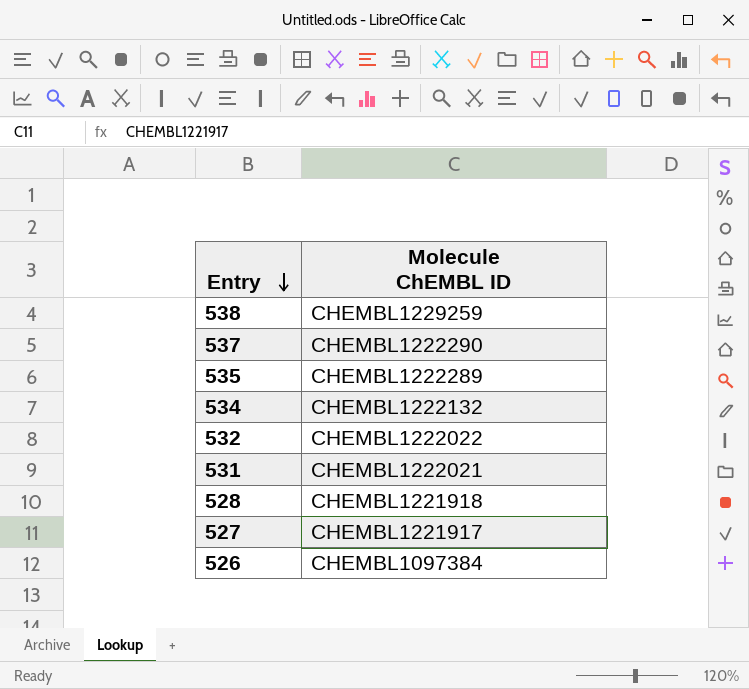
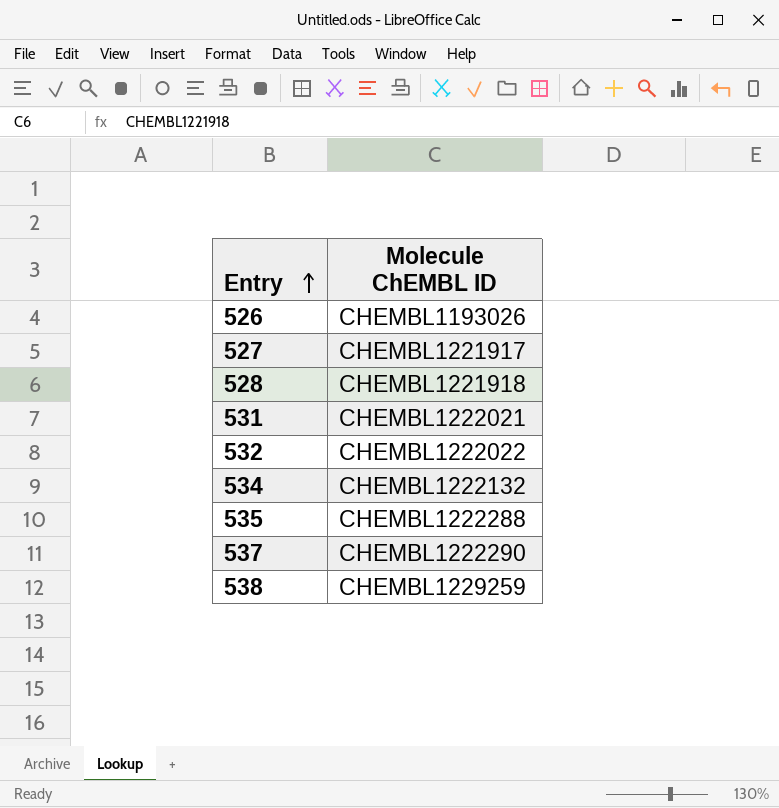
row order: Entry descending -> Entry ascending
526 | Molecule ChEMBL ID: CHEMBL1097384 -> CHEMBL1193026
535 | Molecule ChEMBL ID: CHEMBL1222289 -> CHEMBL1222288

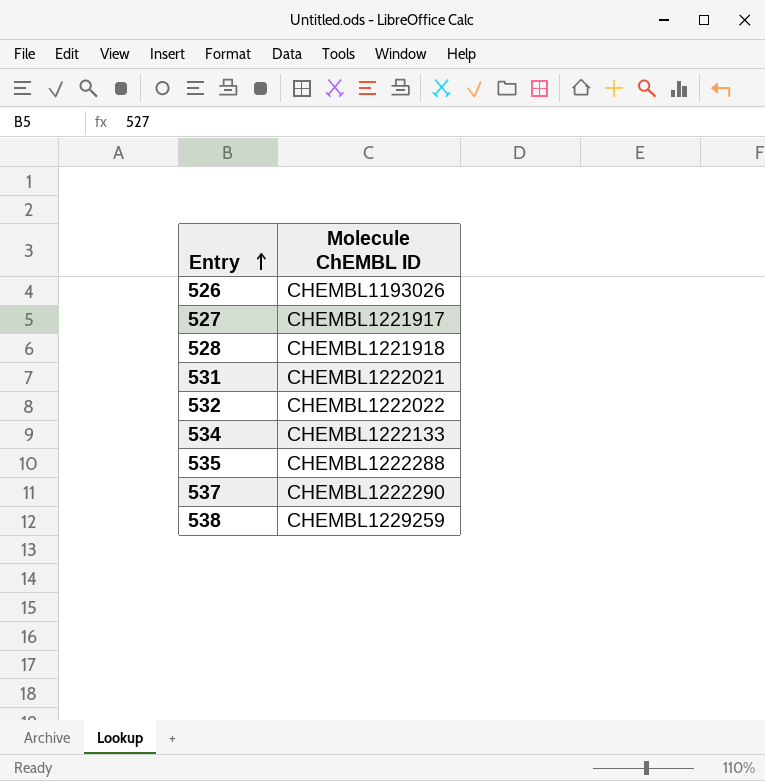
534 | Molecule ChEMBL ID: CHEMBL1222132 -> CHEMBL1222133

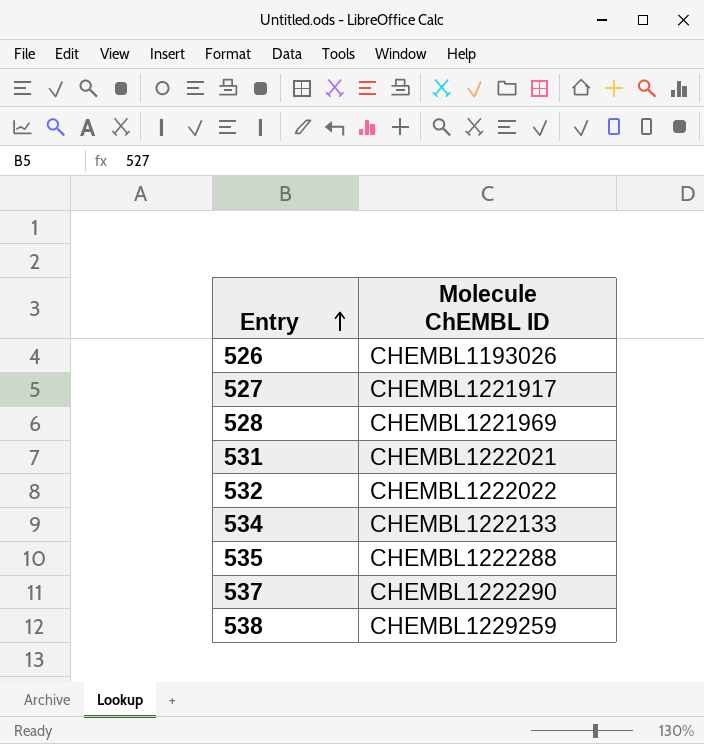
528 | Molecule ChEMBL ID: CHEMBL1221918 -> CHEMBL1221969

